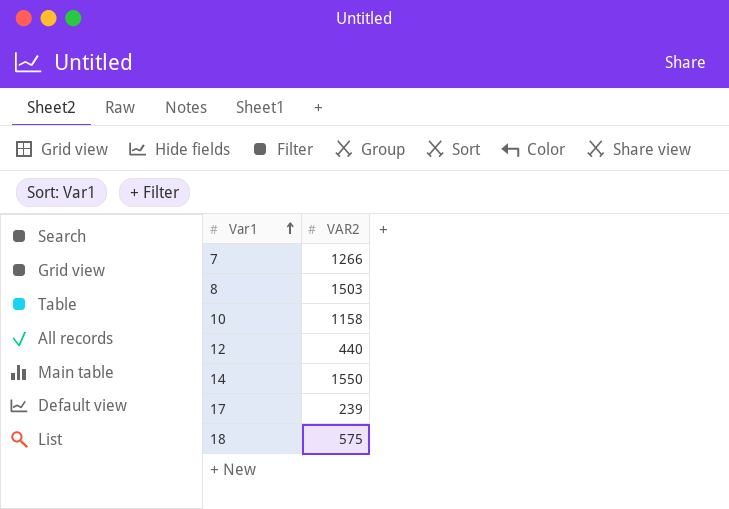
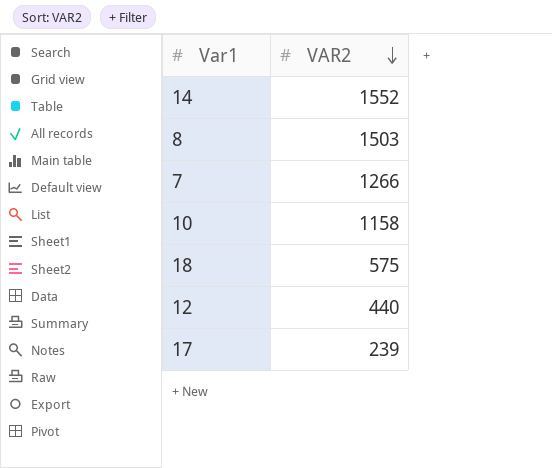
row order: Var1 ascending -> VAR2 descending
14 | VAR2: 1550 -> 1552

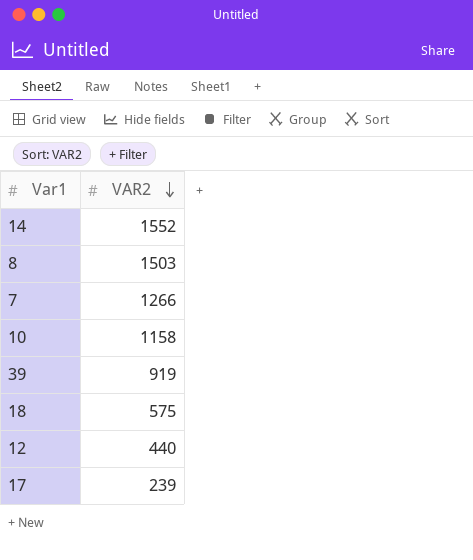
row 39: none -> 919

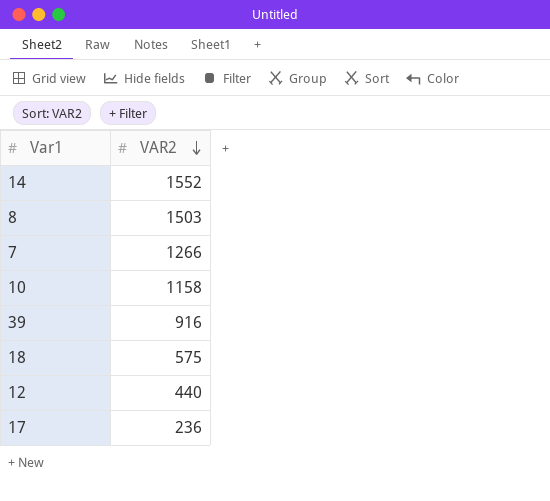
39 | VAR2: 919 -> 916
17 | VAR2: 239 -> 236

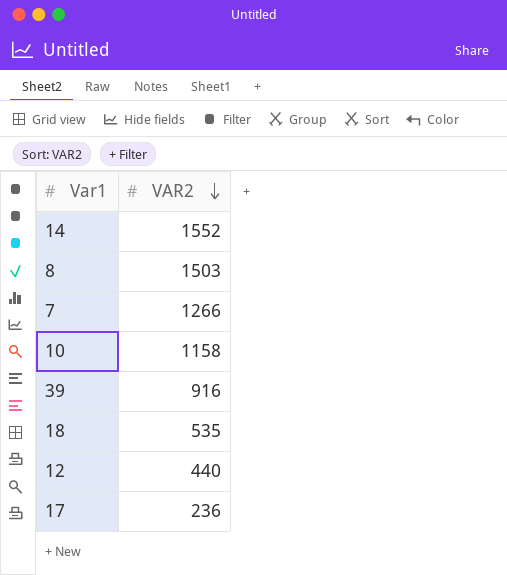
18 | VAR2: 575 -> 535

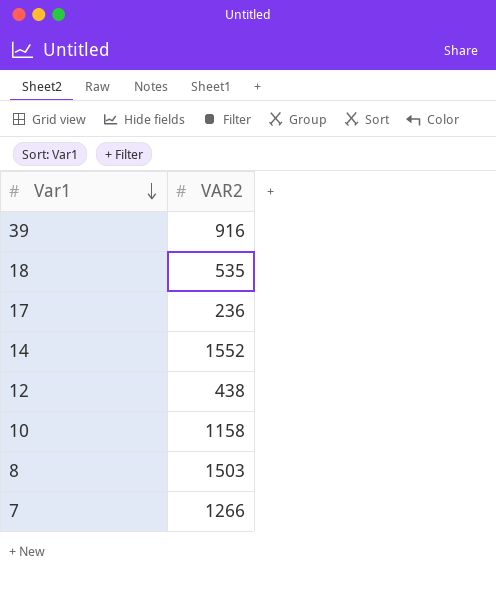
row order: VAR2 descending -> Var1 descending
12 | VAR2: 440 -> 438

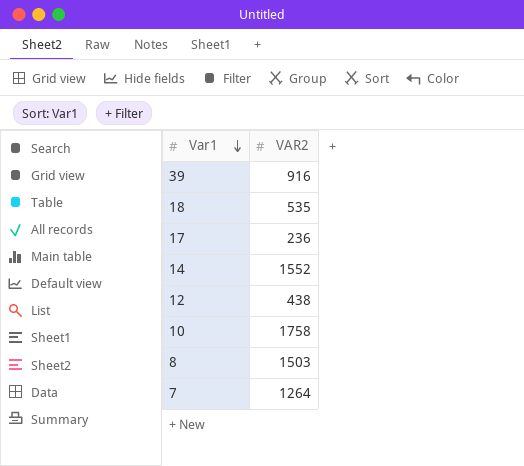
10 | VAR2: 1158 -> 1758
7 | VAR2: 1266 -> 1264

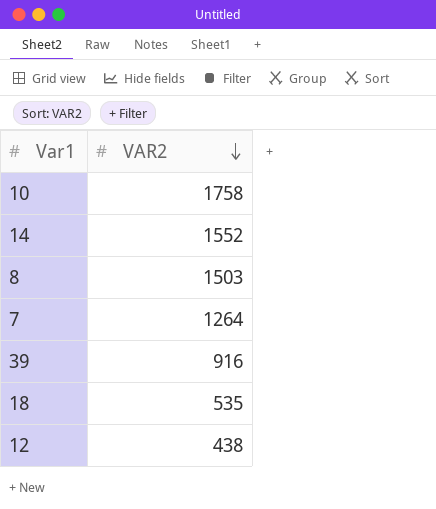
row order: Var1 descending -> VAR2 descending
row 17: 236 -> none

